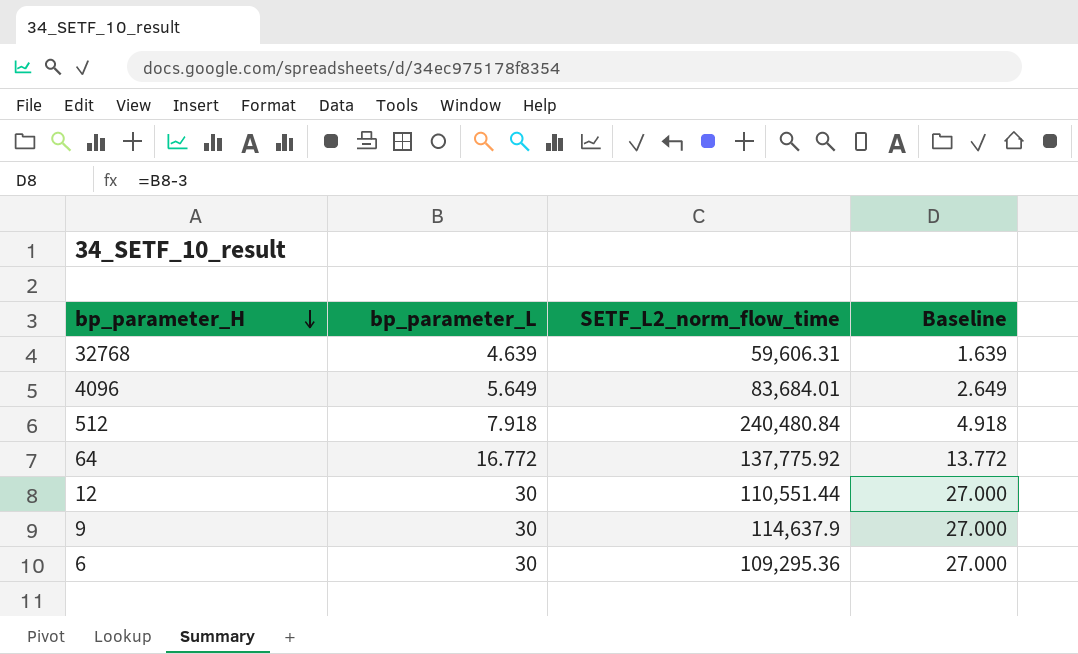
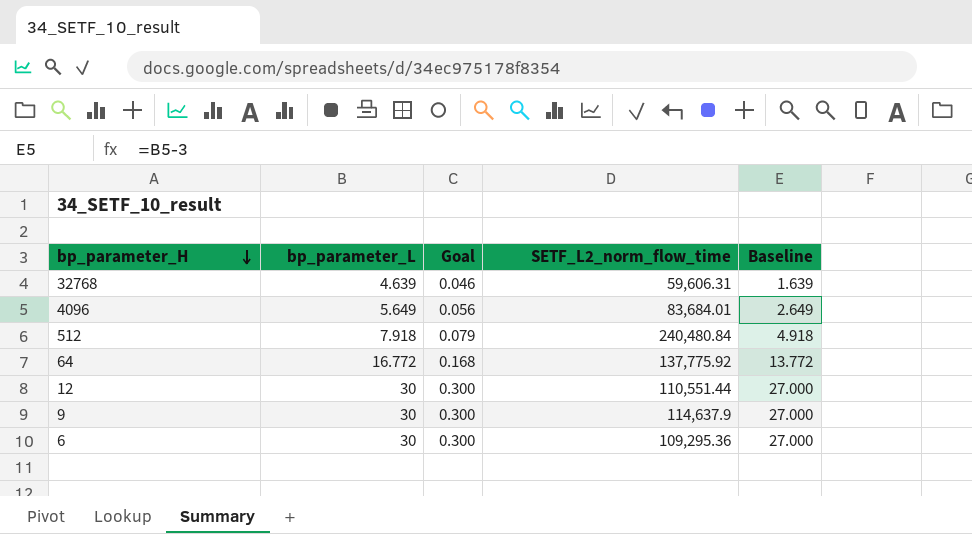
column Goal | formula: none -> [bp_parameter_L] * 0.01

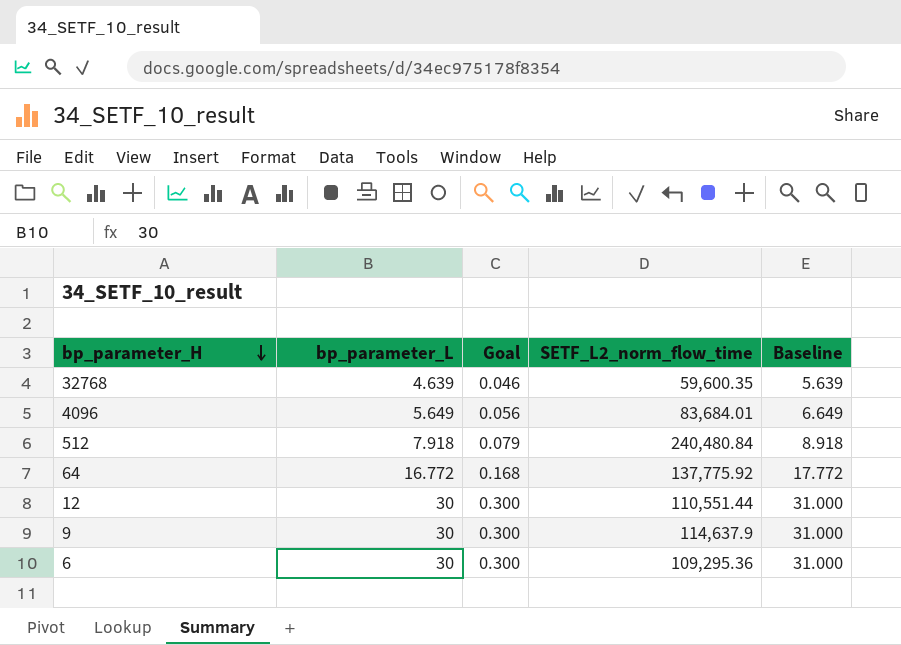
column Baseline | formula: [bp_parameter_L] - 3 -> [bp_parameter_L] + 1
32768 | SETF_L2_norm_flow_time: 59,606.31 -> 59,600.35

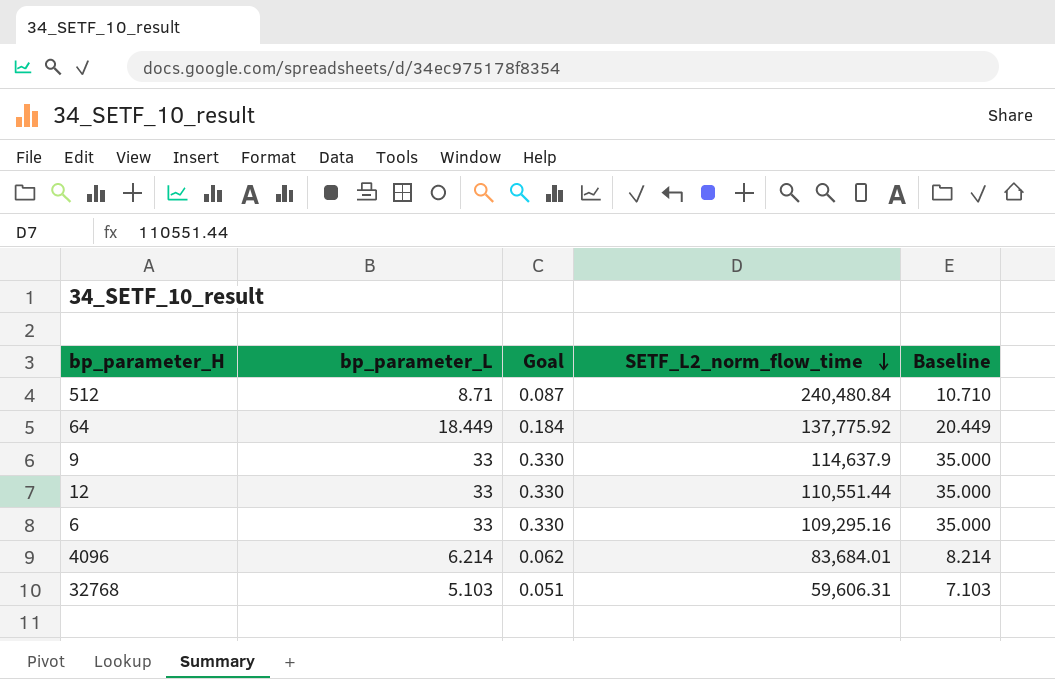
row order: bp_parameter_H descending -> SETF_L2_norm_flow_time descending
column Baseline | formula: [bp_parameter_L] + 1 -> [bp_parameter_L] + 2
512 | bp_parameter_L: 7.918 -> 8.71
512 | Goal: 0.079 -> 0.087
64 | bp_parameter_L: 16.772 -> 18.449
64 | Goal: 0.168 -> 0.184
9 | bp_parameter_L: 30 -> 33
9 | Goal: 0.300 -> 0.330
12 | bp_parameter_L: 30 -> 33
12 | Goal: 0.300 -> 0.330
6 | bp_parameter_L: 30 -> 33
6 | Goal: 0.300 -> 0.330
6 | SETF_L2_norm_flow_time: 109,295.36 -> 109,295.16
4096 | bp_parameter_L: 5.649 -> 6.214
4096 | Goal: 0.056 -> 0.062
32768 | bp_parameter_L: 4.639 -> 5.103
32768 | Goal: 0.046 -> 0.051
32768 | SETF_L2_norm_flow_time: 59,600.35 -> 59,606.31

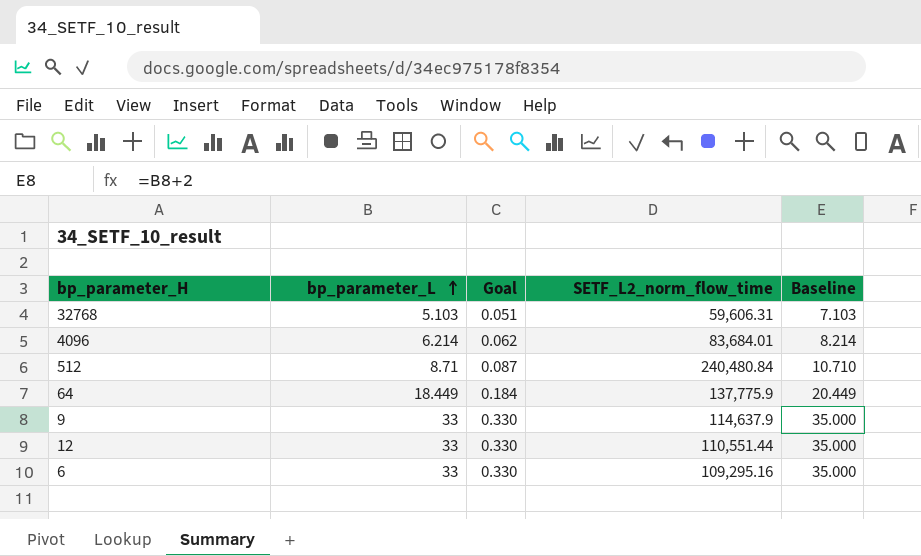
row order: SETF_L2_norm_flow_time descending -> bp_parameter_L ascending
64 | SETF_L2_norm_flow_time: 137,775.92 -> 137,775.9

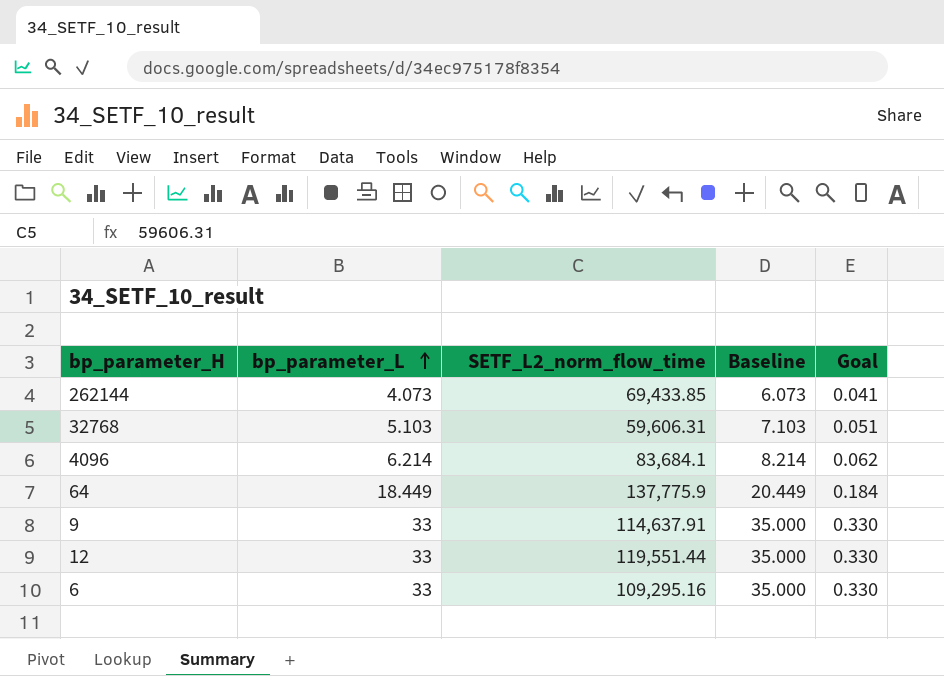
column Goal | position: 3 -> 5
row 512: 8.71 | 0.087 | 240,480.84 | 10.710 -> none
row 262144: none -> 4.073 | 69,433.85 | 6.073 | 0.041
4096 | SETF_L2_norm_flow_time: 83,684.01 -> 83,684.1
9 | SETF_L2_norm_flow_time: 114,637.9 -> 114,637.91
12 | SETF_L2_norm_flow_time: 110,551.44 -> 119,551.44

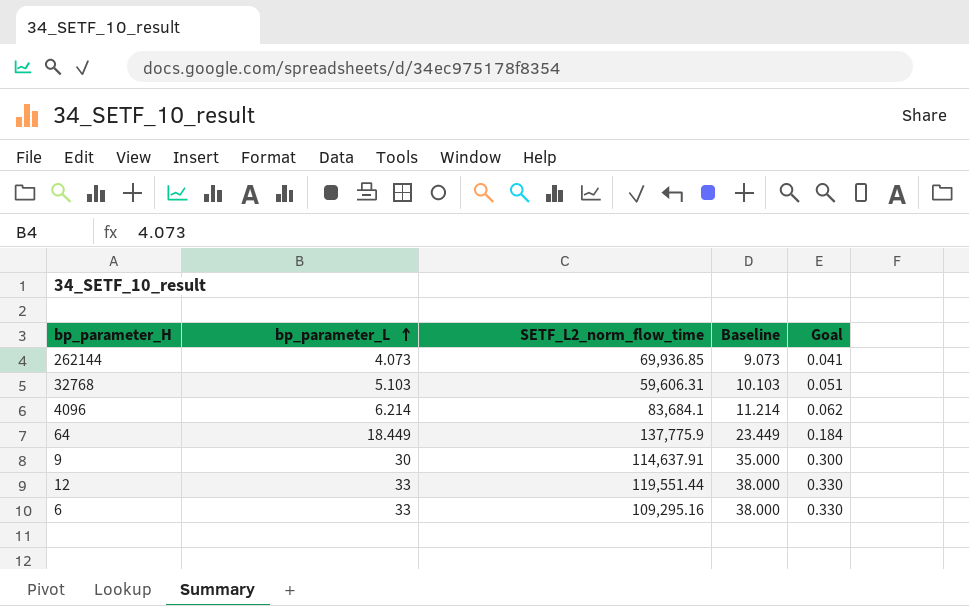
column Baseline | formula: [bp_parameter_L] + 2 -> [bp_parameter_L] + 5
262144 | SETF_L2_norm_flow_time: 69,433.85 -> 69,936.85
9 | bp_parameter_L: 33 -> 30
9 | Goal: 0.330 -> 0.300

